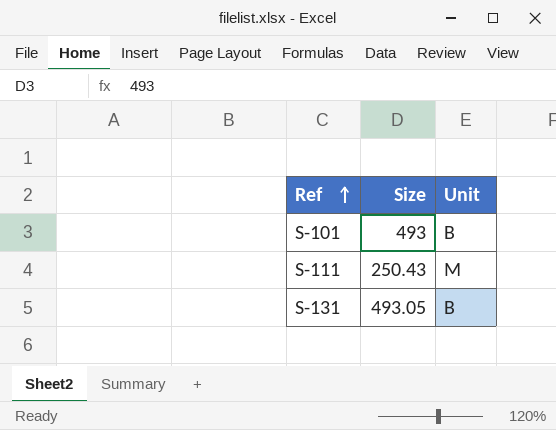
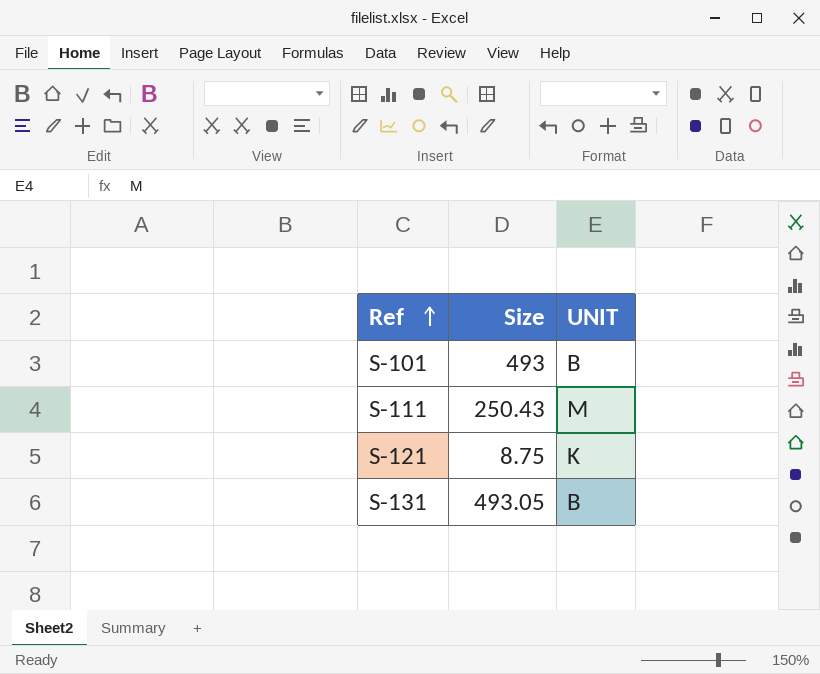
column name: Unit -> UNIT
row S-121: none -> 8.75 | K

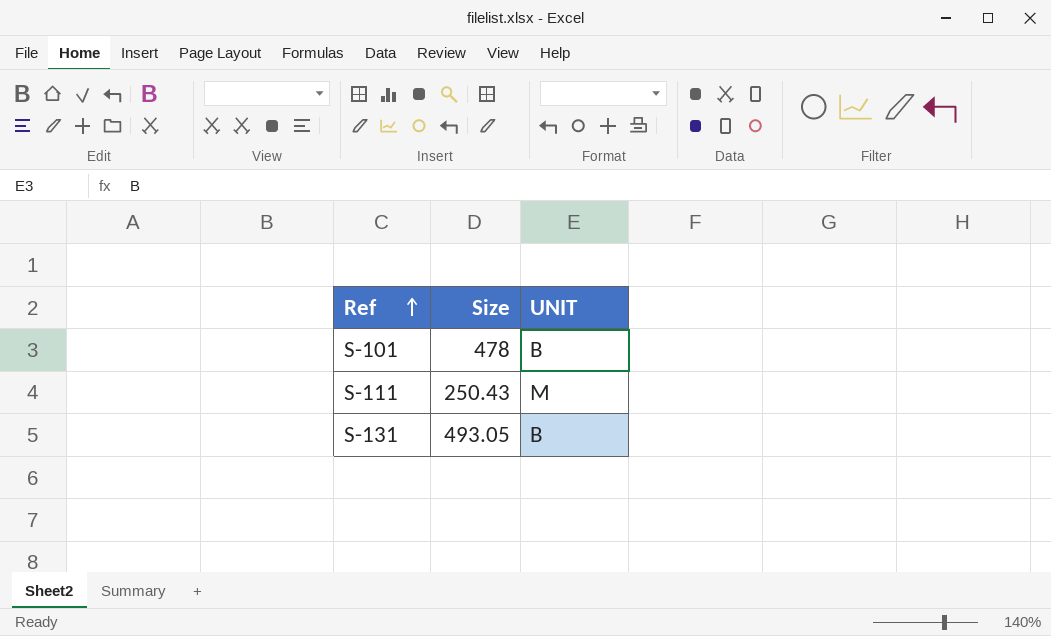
row S-121: 8.75 | K -> none
S-101 | Size: 493 -> 478

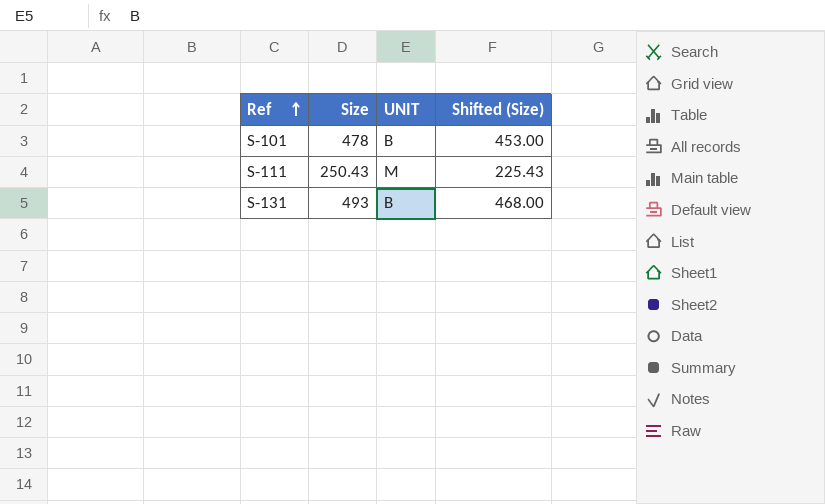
column Shifted (Size) | formula: none -> [Size] - 25
S-131 | Size: 493.05 -> 493

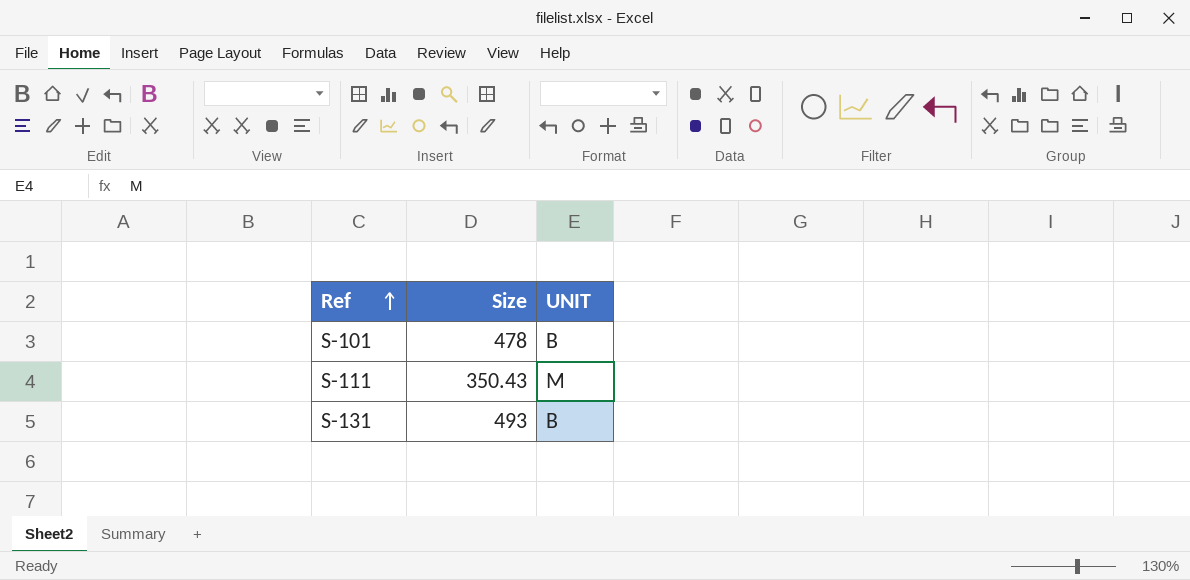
column Shifted (Size) | formula: [Size] - 25 -> none
S-111 | Size: 250.43 -> 350.43

